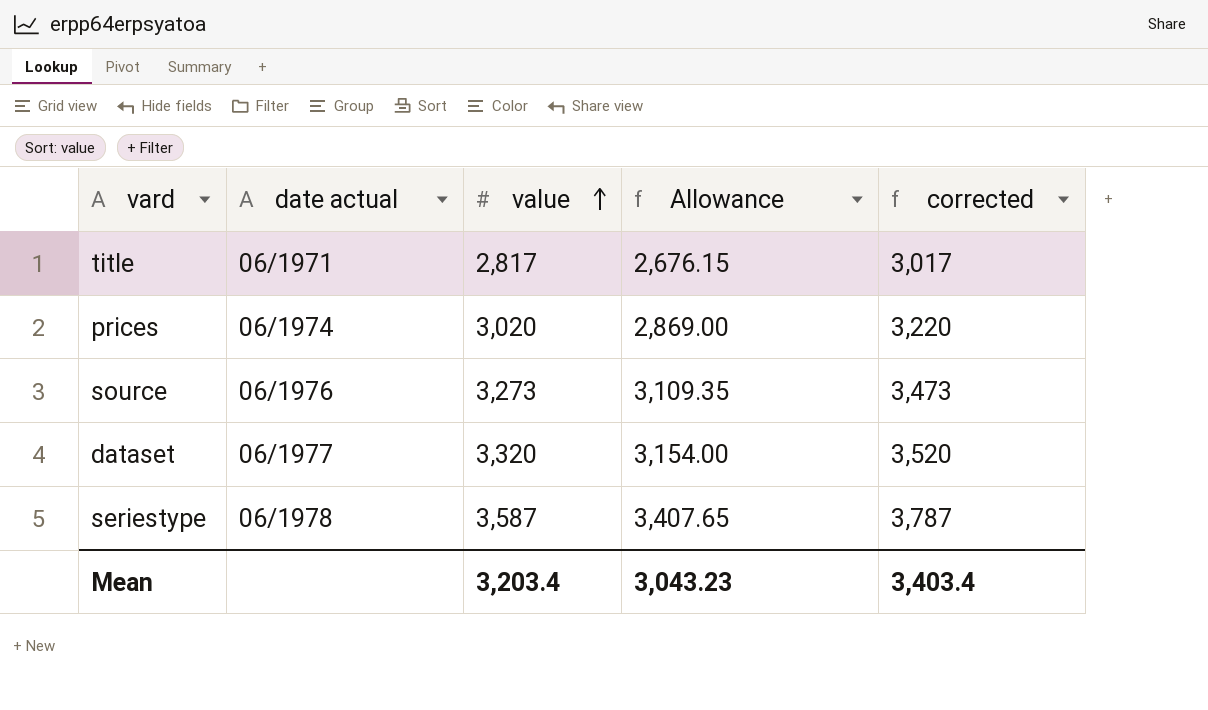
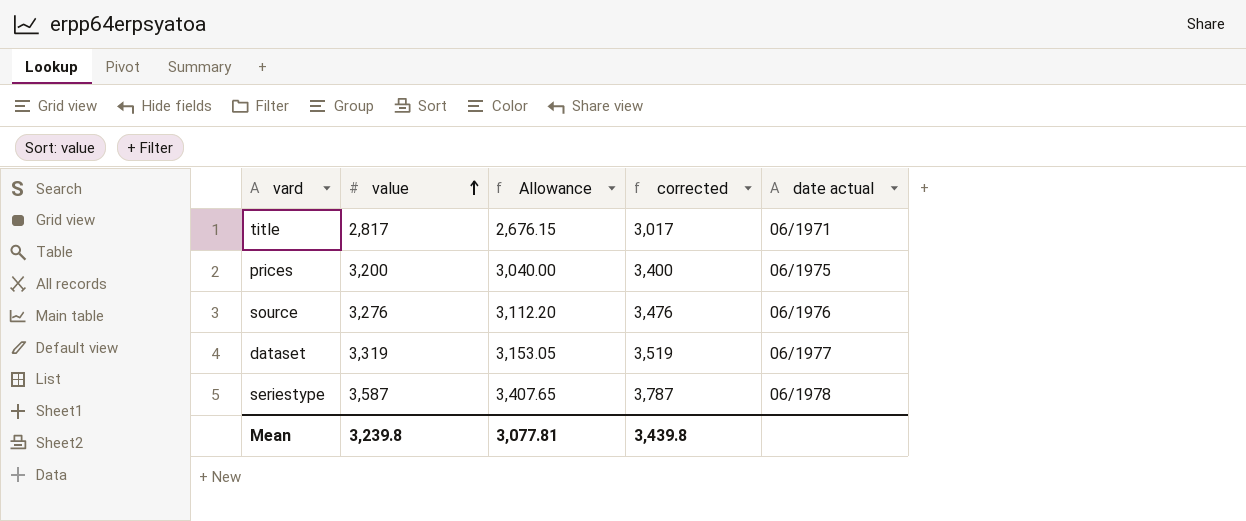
column date actual | position: 2 -> 5
prices | value: 3,020 -> 3,200
prices | Allowance: 2,869.00 -> 3,040.00
prices | corrected: 3,220 -> 3,400
prices | date actual: 06/1974 -> 06/1975
source | value: 3,273 -> 3,276
source | Allowance: 3,109.35 -> 3,112.20
source | corrected: 3,473 -> 3,476
dataset | value: 3,320 -> 3,319
dataset | Allowance: 3,154.00 -> 3,153.05
dataset | corrected: 3,520 -> 3,519
Mean | value: 3,203.4 -> 3,239.8
Mean | Allowance: 3,043.23 -> 3,077.81
Mean | corrected: 3,403.4 -> 3,439.8

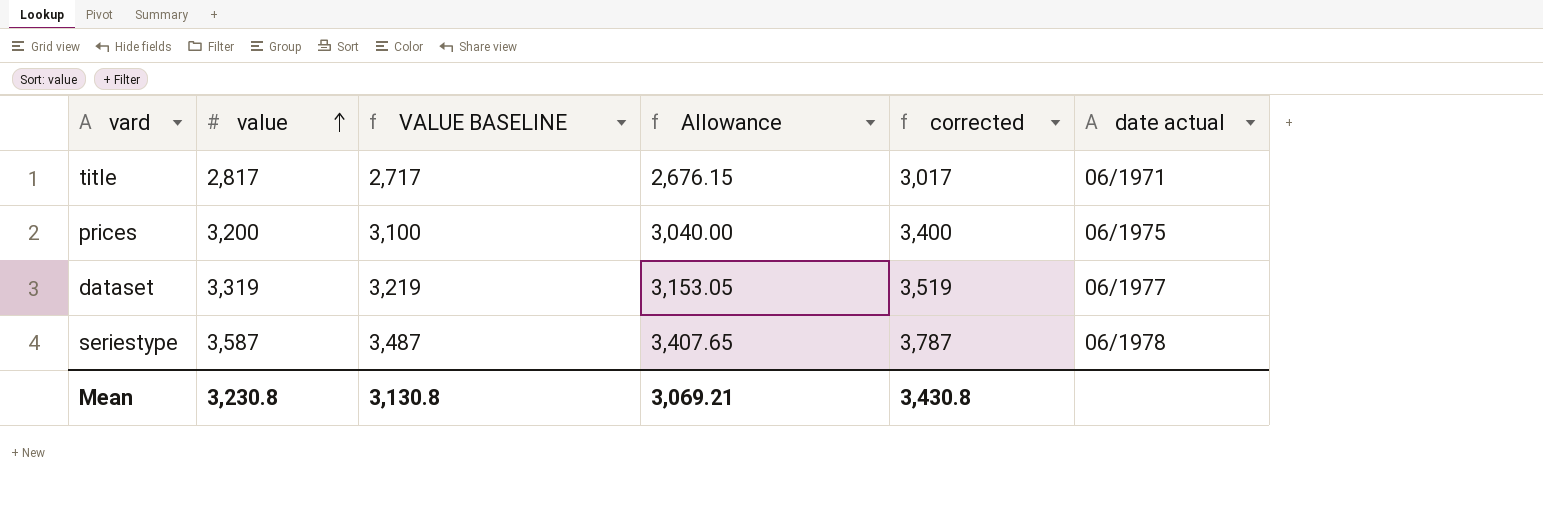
column VALUE BASELINE | formula: none -> [value] - 100
row source: 3,276 | 3,112.20 | 3,476 | 06/1976 -> none
Mean | value: 3,239.8 -> 3,230.8
Mean | Allowance: 3,077.81 -> 3,069.21
Mean | corrected: 3,439.8 -> 3,430.8

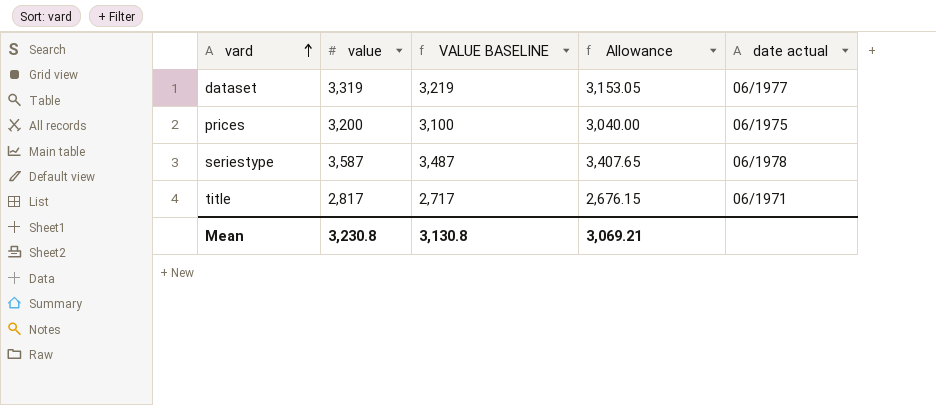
row order: value ascending -> vard ascending
column corrected | formula: [value] + 200 -> none

